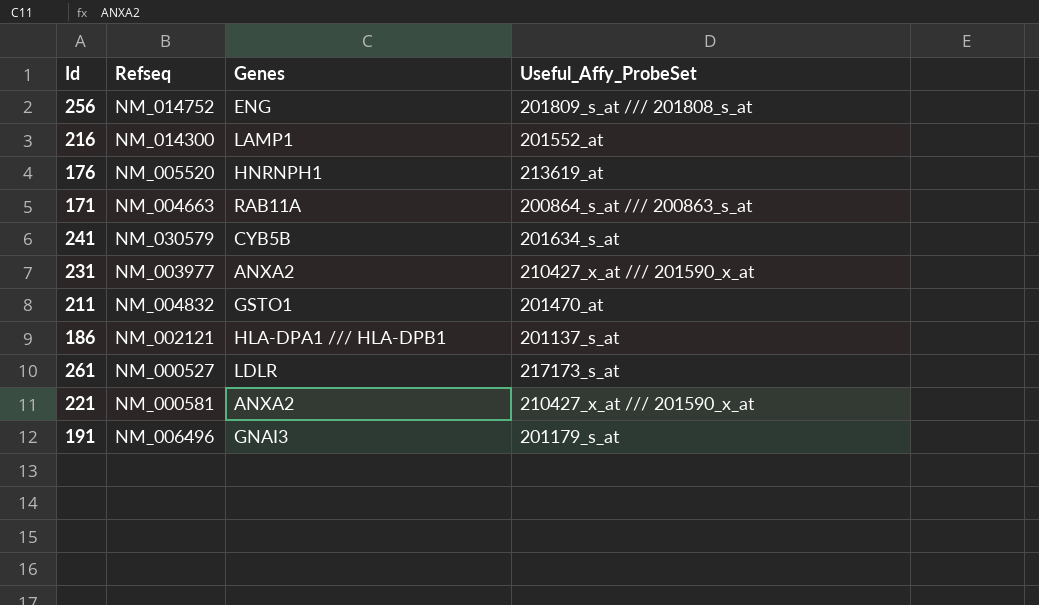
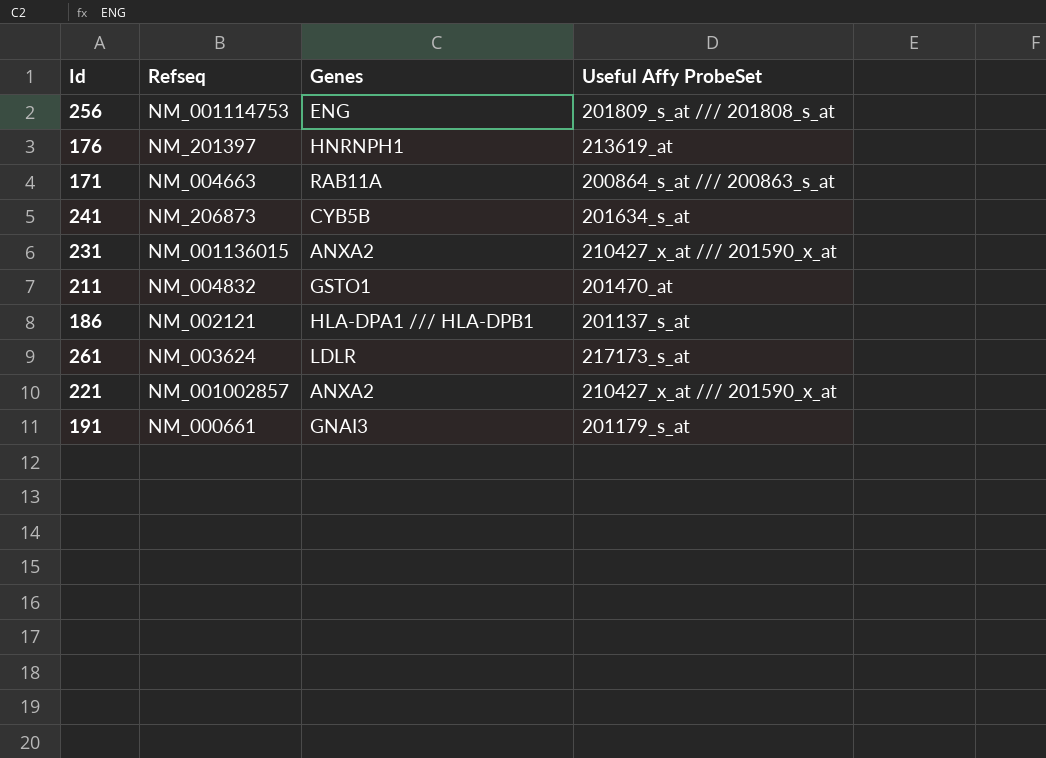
column name: Useful_Affy_ProbeSet -> Useful Affy ProbeSet
row 216: NM_014300 | LAMP1 | 201552_at -> none
256 | Refseq: NM_014752 -> NM_001114753
176 | Refseq: NM_005520 -> NM_201397
241 | Refseq: NM_030579 -> NM_206873
231 | Refseq: NM_003977 -> NM_001136015
261 | Refseq: NM_000527 -> NM_003624
221 | Refseq: NM_000581 -> NM_001002857
191 | Refseq: NM_006496 -> NM_000661

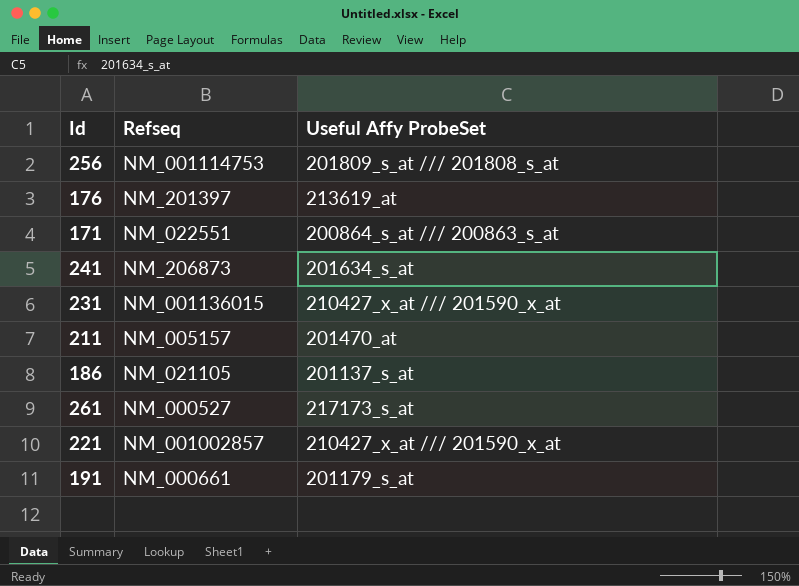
column Genes | position: 3 -> none
171 | Refseq: NM_004663 -> NM_022551
211 | Refseq: NM_004832 -> NM_005157
186 | Refseq: NM_002121 -> NM_021105
261 | Refseq: NM_003624 -> NM_000527

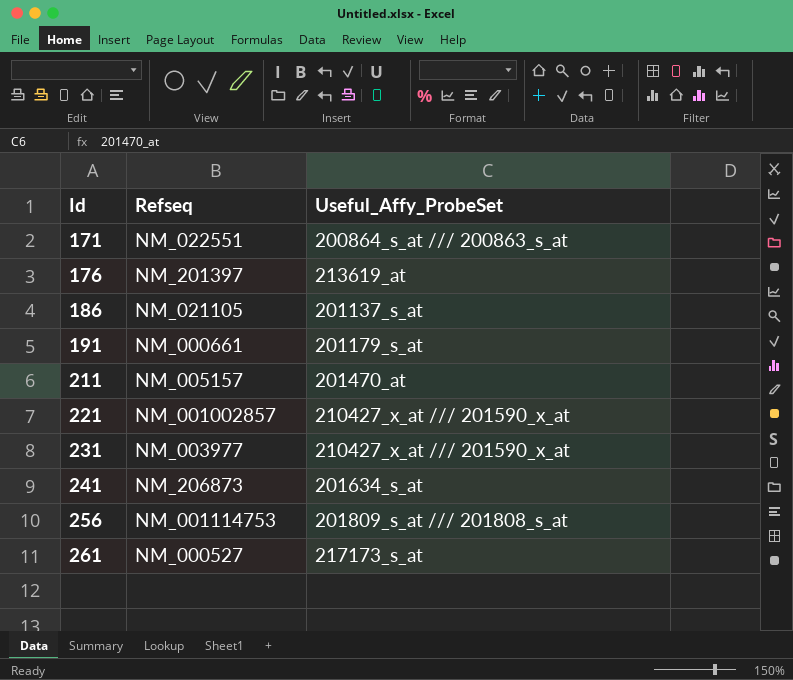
row order: none -> Id ascending
column name: Useful Affy ProbeSet -> Useful_Affy_ProbeSet
231 | Refseq: NM_001136015 -> NM_003977

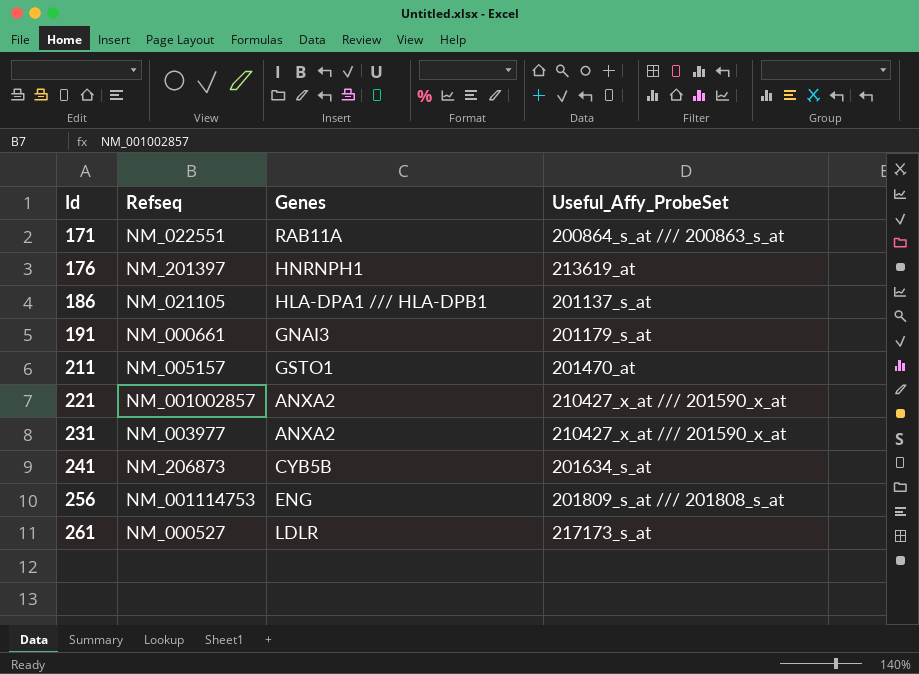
column Genes | position: none -> 3

